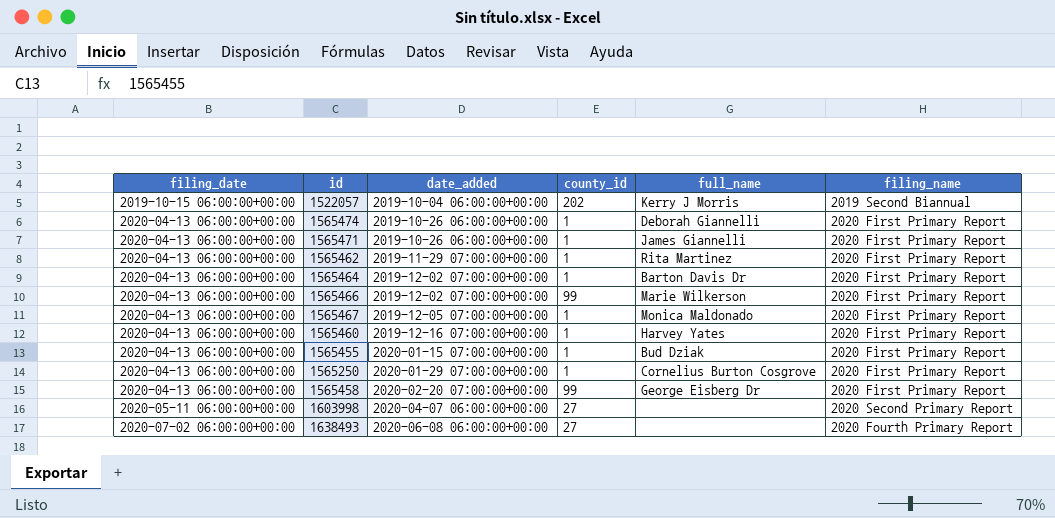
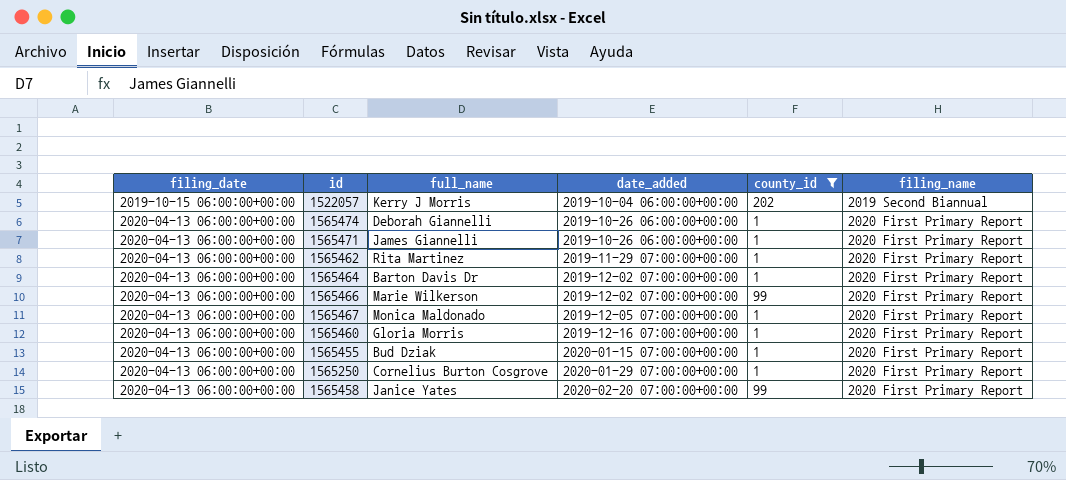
filter: none -> county_id != 27
column full_name | position: 5 -> 3
1565460 | full_name: Harvey Yates -> Gloria Morris
1565458 | full_name: George Eisberg Dr -> Janice Yates

